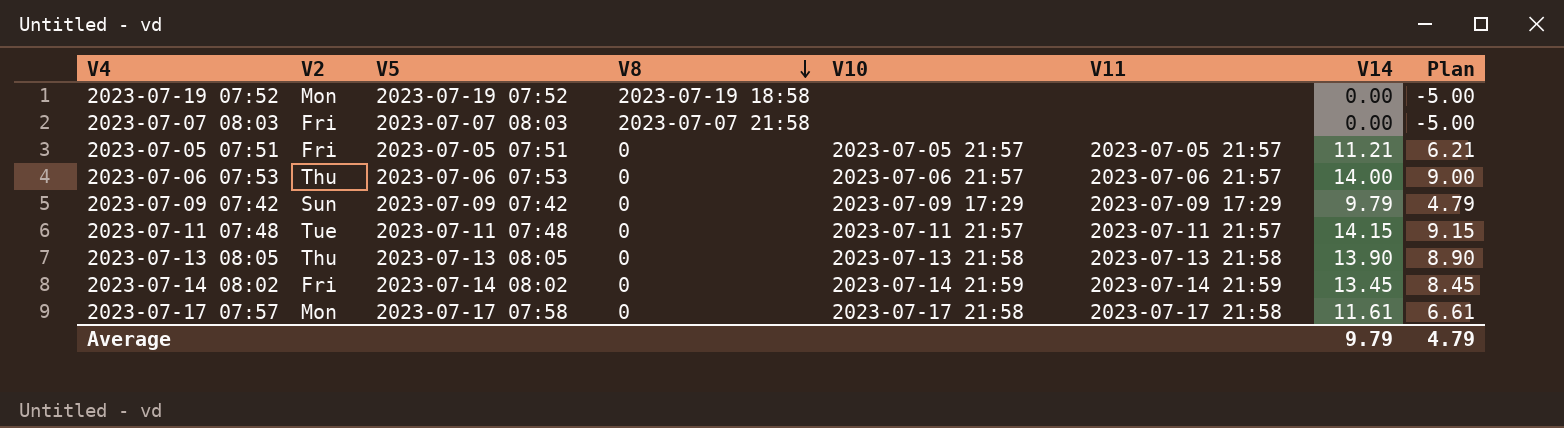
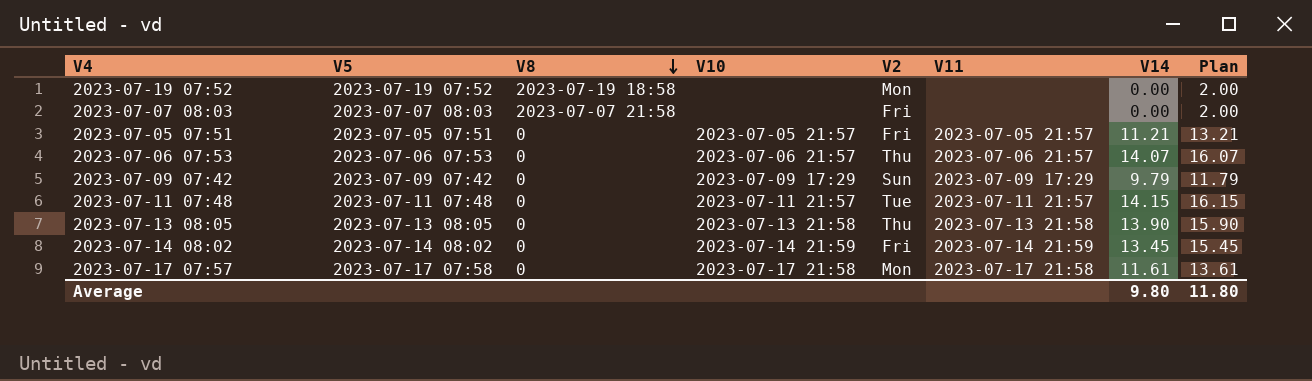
column V2 | position: 2 -> 5
column Plan | formula: [V14] - 5 -> [V14] + 2
2023-07-06 07:53 | V14: 14.00 -> 14.07
Average | V14: 9.79 -> 9.80
Average | Plan: 4.79 -> 11.80

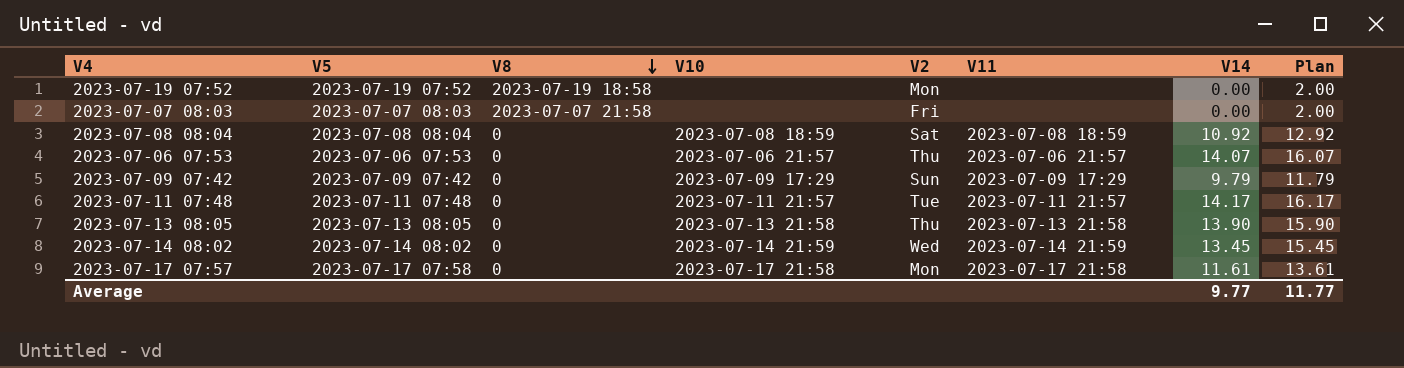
row 2023-07-05 07:51: 2023-07-05 07:51 | 0 | 2023-07-05 21:57 | Fri | 2023-07-05 21:57 | 11.21 | 13.21 -> none
row 2023-07-08 08:04: none -> 2023-07-08 08:04 | 0 | 2023-07-08 18:59 | Sat | 2023-07-08 18:59 | 10.92 | 12.92
2023-07-11 07:48 | V14: 14.15 -> 14.17
2023-07-11 07:48 | Plan: 16.15 -> 16.17
2023-07-14 08:02 | V2: Fri -> Wed
Average | V14: 9.80 -> 9.77
Average | Plan: 11.80 -> 11.77

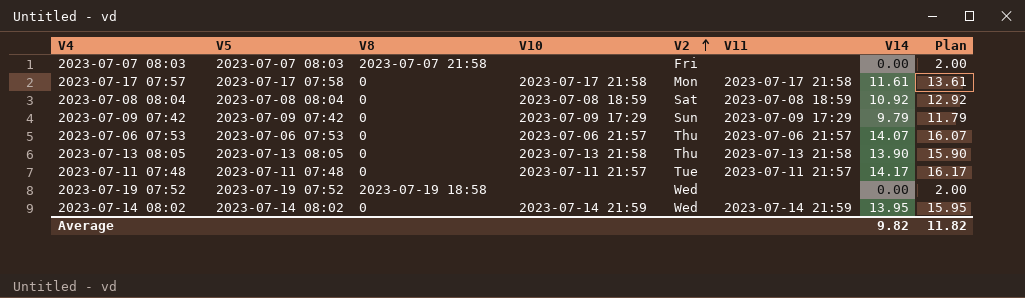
row order: V8 descending -> V2 ascending
2023-07-19 07:52 | V2: Mon -> Wed
2023-07-14 08:02 | V14: 13.45 -> 13.95
2023-07-14 08:02 | Plan: 15.45 -> 15.95
Average | V14: 9.77 -> 9.82
Average | Plan: 11.77 -> 11.82

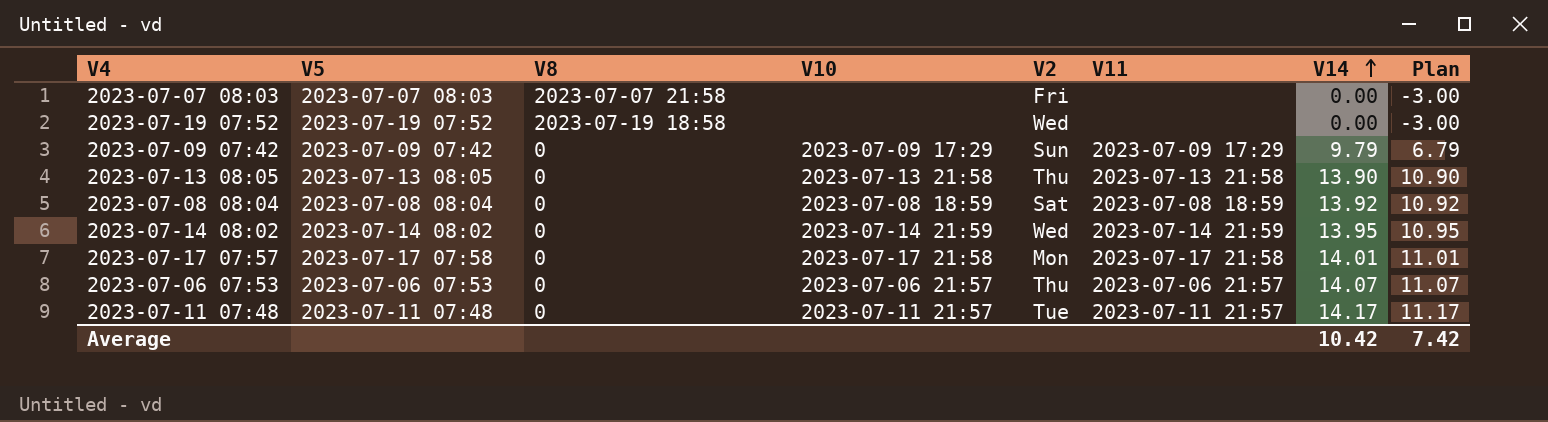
row order: V2 ascending -> V14 ascending
column Plan | formula: [V14] + 2 -> [V14] - 3
2023-07-08 08:04 | V14: 10.92 -> 13.92
2023-07-17 07:57 | V14: 11.61 -> 14.01
Average | V14: 9.82 -> 10.42
Average | Plan: 11.82 -> 7.42

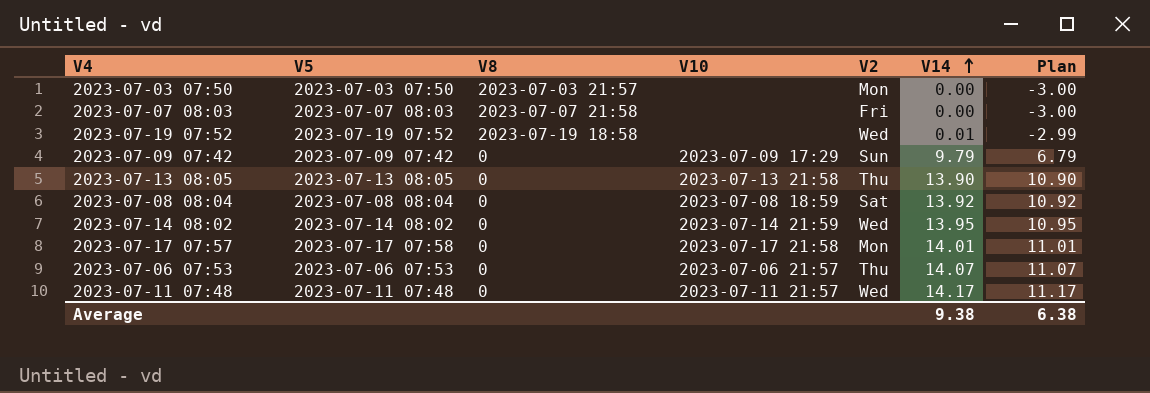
column V11 | position: 6 -> none
row 2023-07-03 07:50: none -> 2023-07-03 07:50 | 2023-07-03 21:57 | none | Mon | 0.00 | -3.00
2023-07-19 07:52 | V14: 0.00 -> 0.01
2023-07-19 07:52 | Plan: -3.00 -> -2.99
2023-07-11 07:48 | V2: Tue -> Wed
Average | V14: 10.42 -> 9.38
Average | Plan: 7.42 -> 6.38

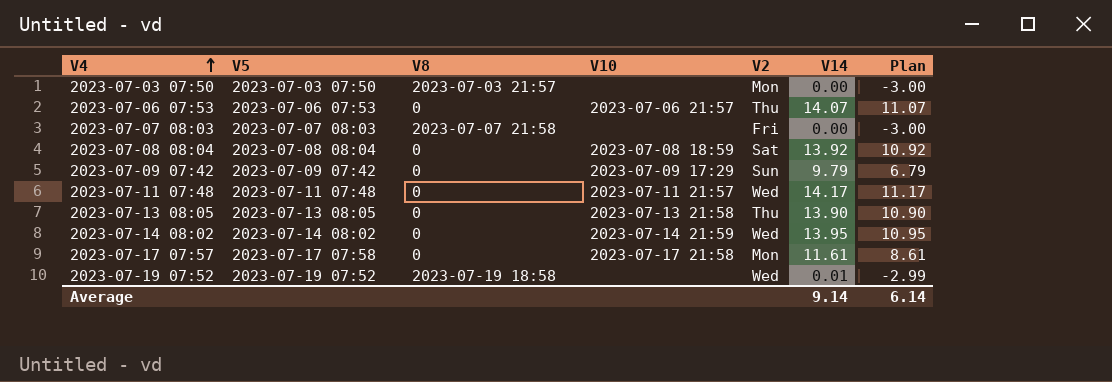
row order: V14 ascending -> V4 ascending
2023-07-17 07:57 | V14: 14.01 -> 11.61
2023-07-17 07:57 | Plan: 11.01 -> 8.61
Average | V14: 9.38 -> 9.14
Average | Plan: 6.38 -> 6.14

